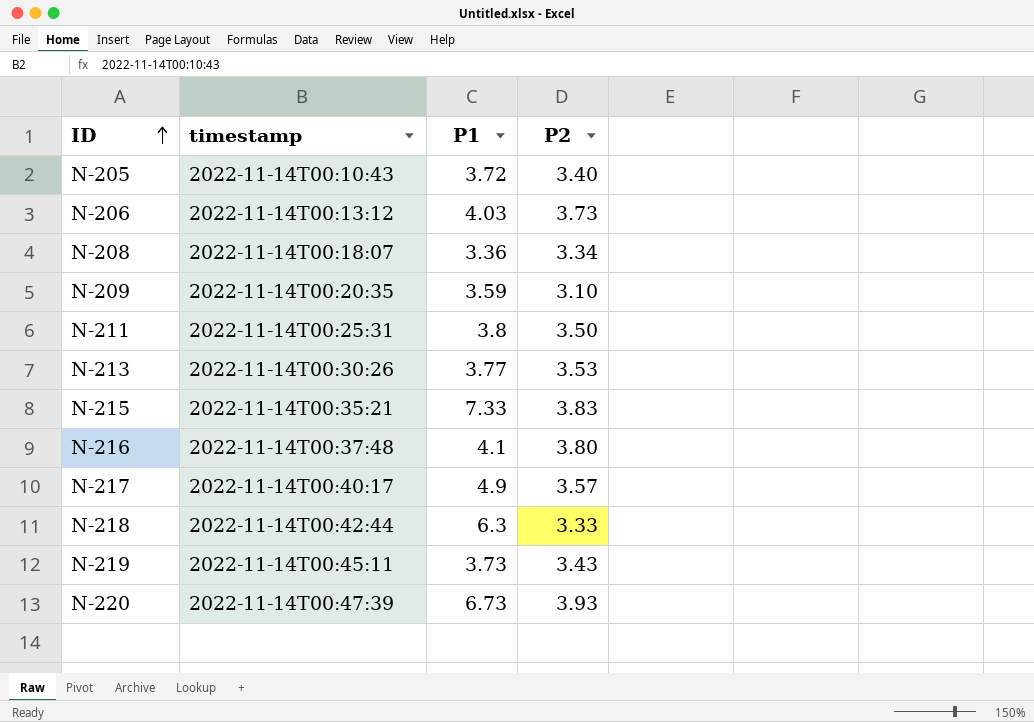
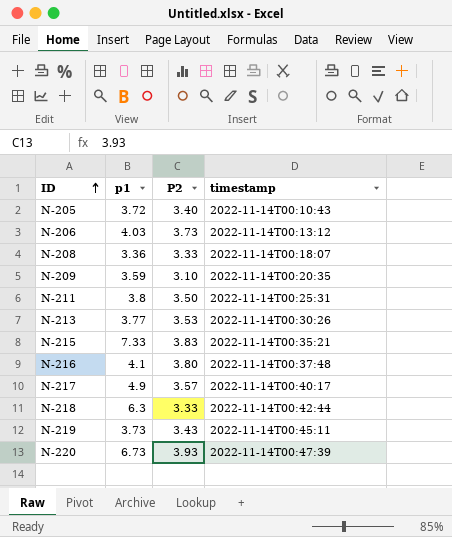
column name: P1 -> p1
column timestamp | position: 2 -> 4
N-208 | P2: 3.34 -> 3.33

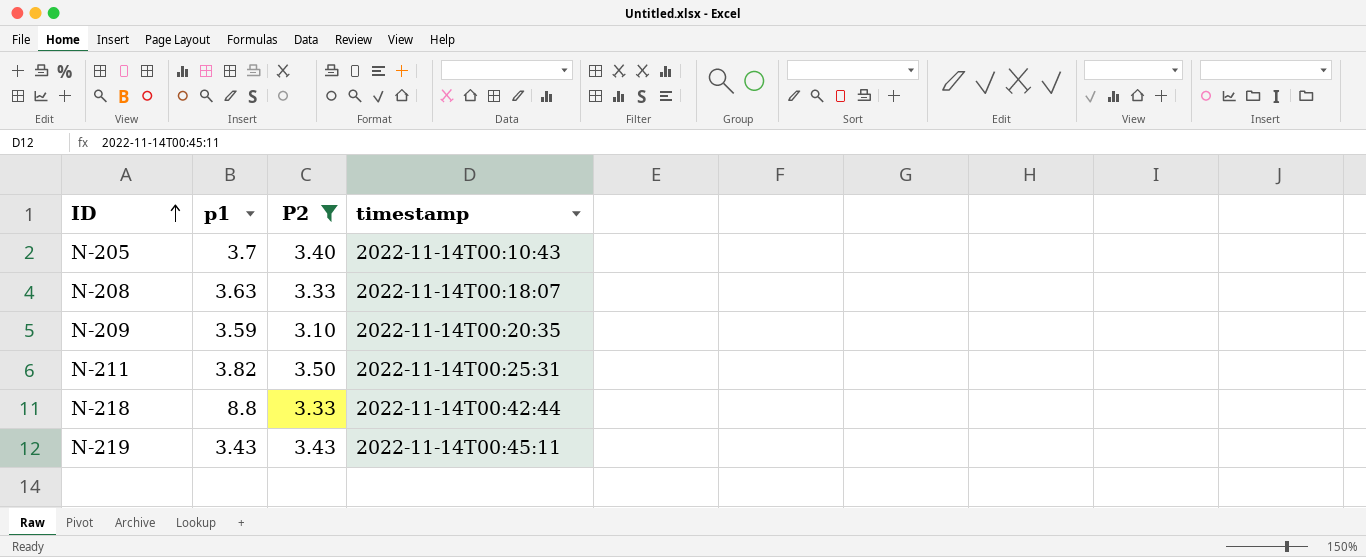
filter: none -> P2 <= 3.50
N-205 | p1: 3.72 -> 3.7
N-208 | p1: 3.36 -> 3.63
N-211 | p1: 3.8 -> 3.82
N-218 | p1: 6.3 -> 8.8
N-219 | p1: 3.73 -> 3.43

